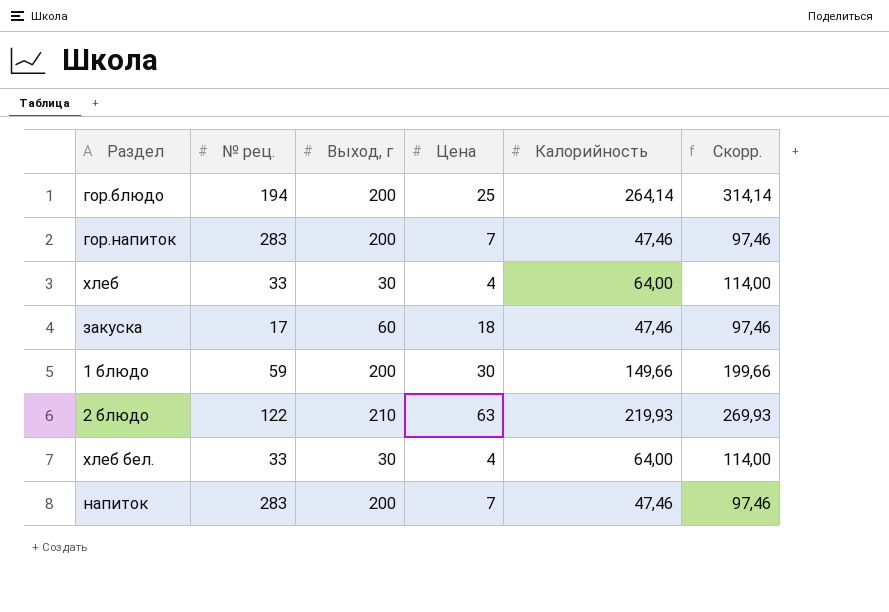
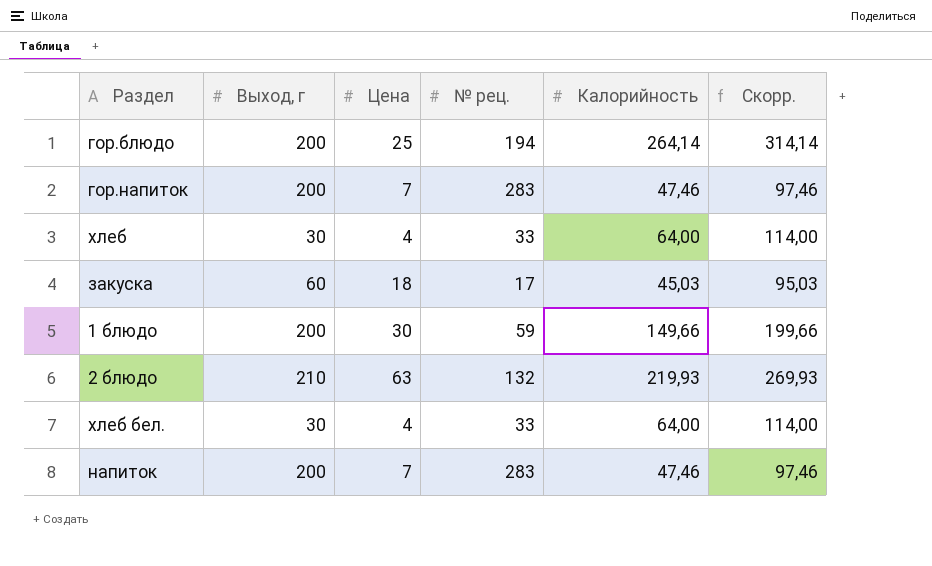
column № рец. | position: 2 -> 4
закуска | Калорийность: 47,46 -> 45,03
закуска | Скорр.: 97,46 -> 95,03
2 блюдо | № рец.: 122 -> 132

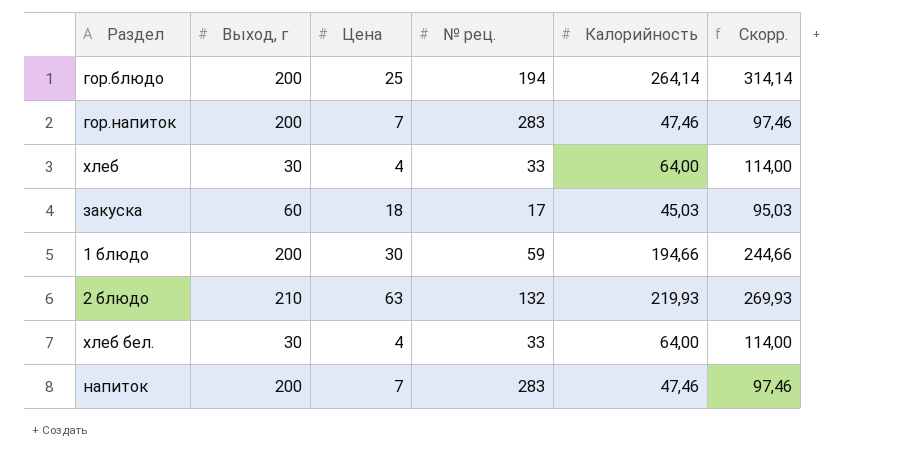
1 блюдо | Калорийность: 149,66 -> 194,66
1 блюдо | Скорр.: 199,66 -> 244,66

